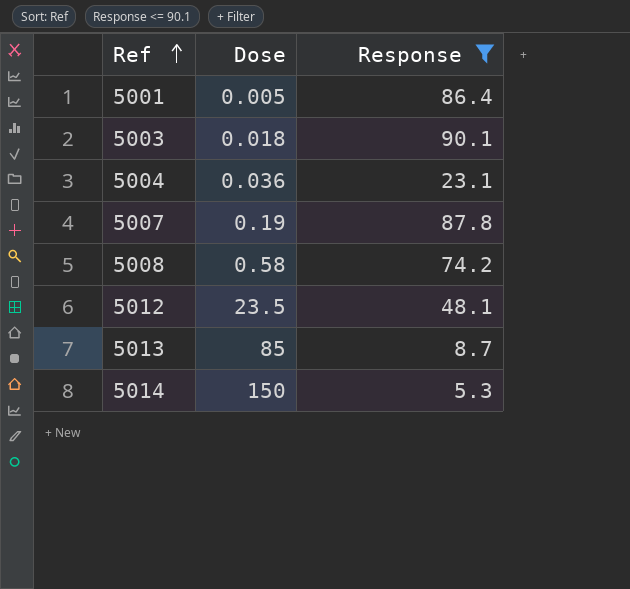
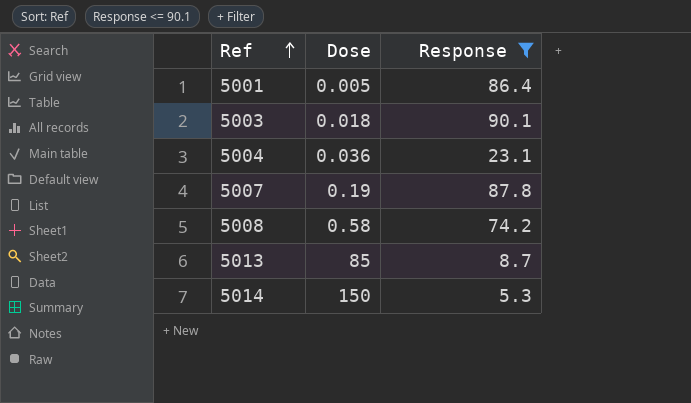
row 5012: 23.5 | 48.1 -> none

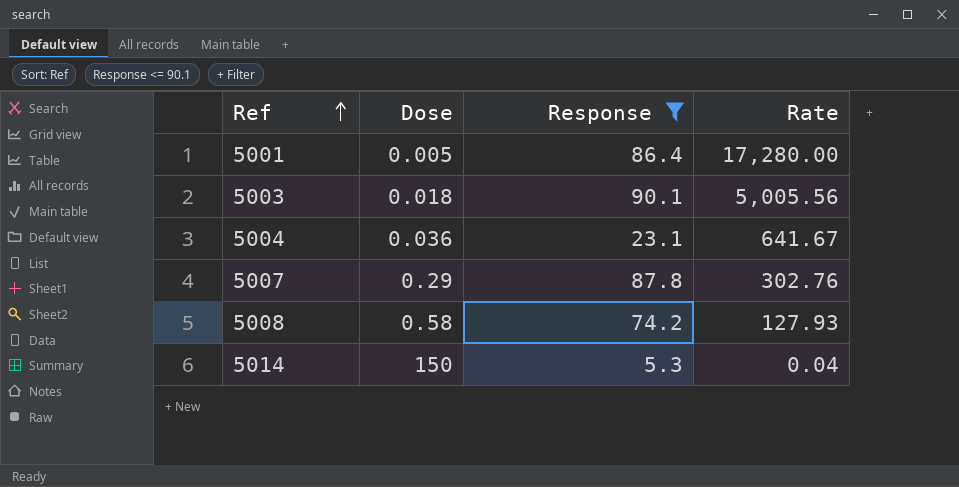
column Rate | formula: none -> [Response] / [Dose]
row 5013: 85 | 8.7 -> none
5007 | Dose: 0.19 -> 0.29

